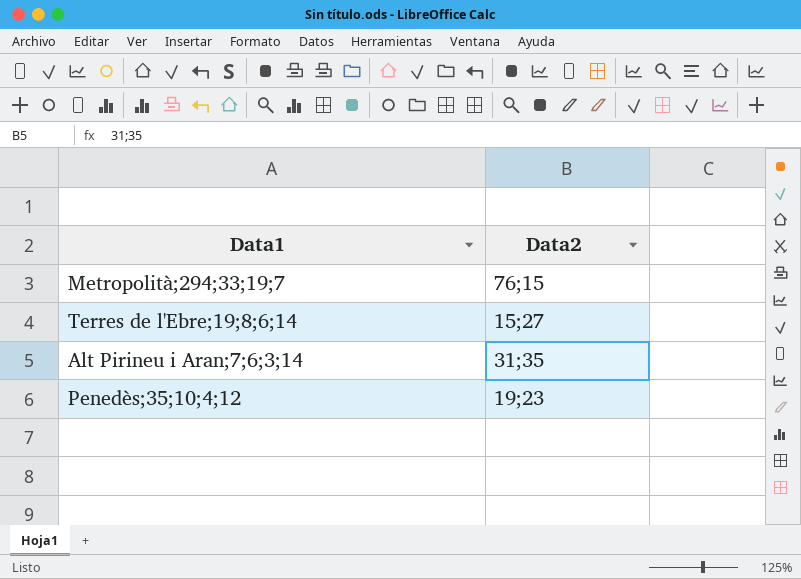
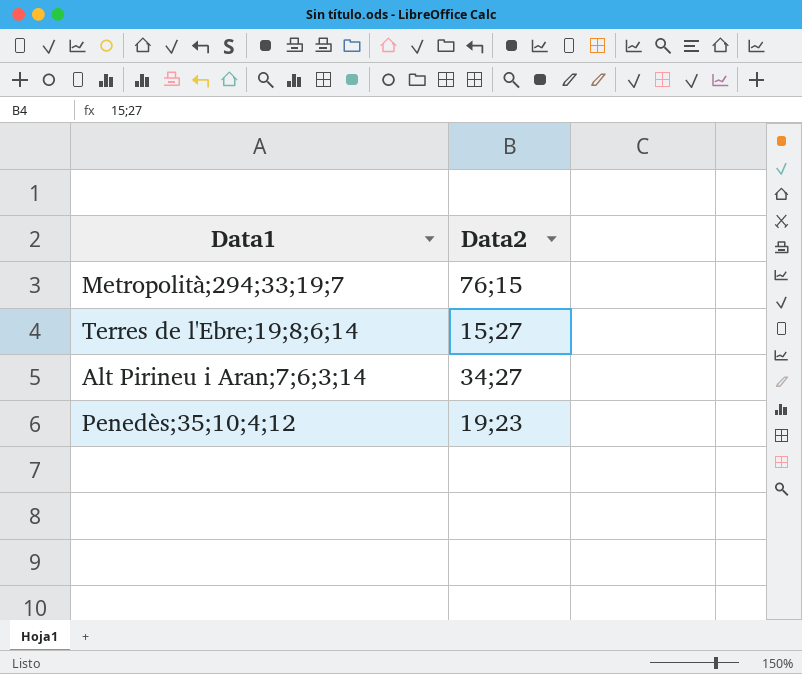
Alt Pirineu i Aran;7;6;3;14 | Data2: 31;35 -> 34;27

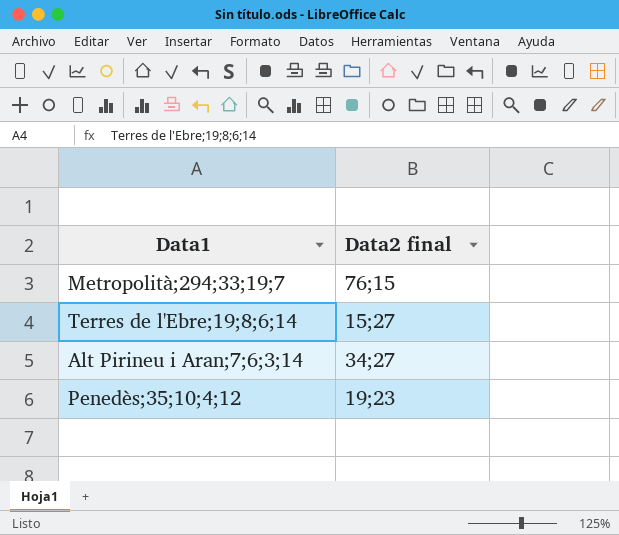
column name: Data2 -> Data2 final

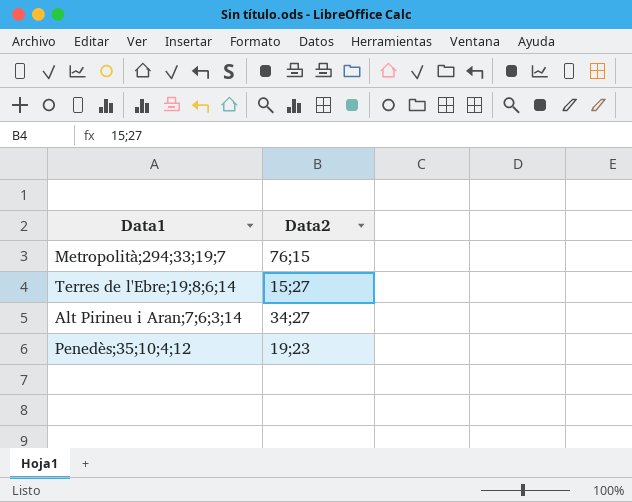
column name: Data2 final -> Data2

